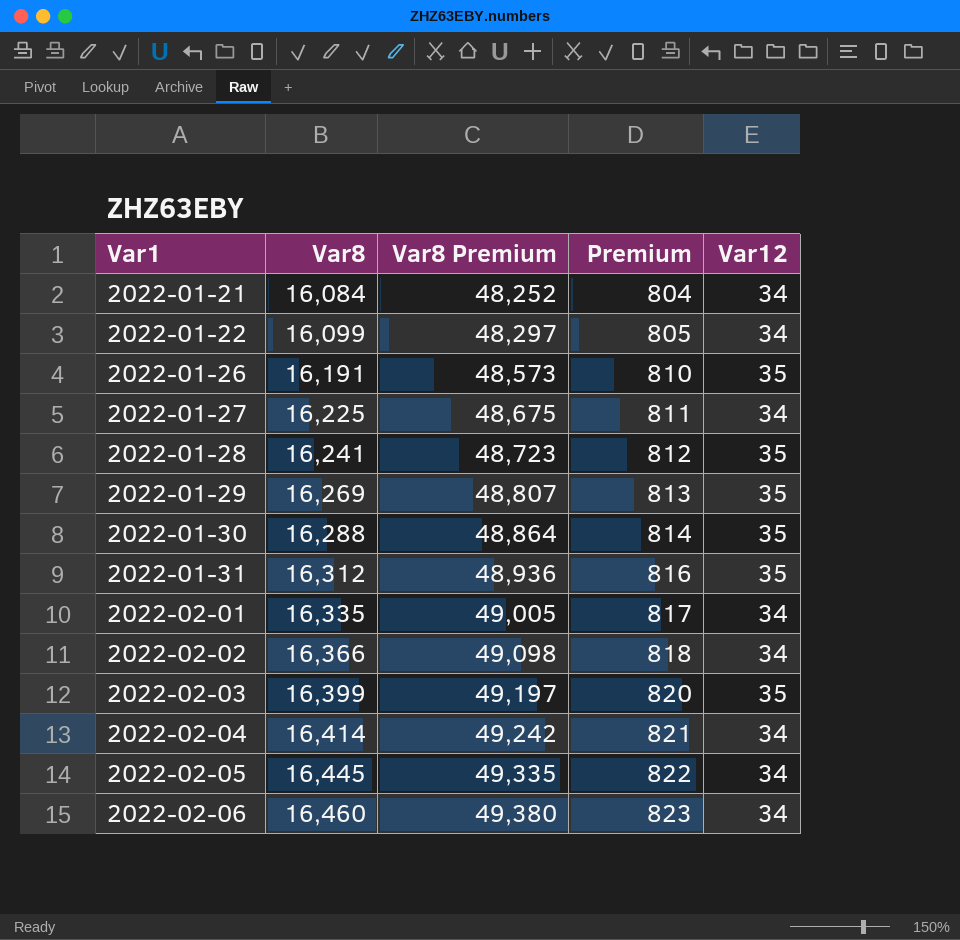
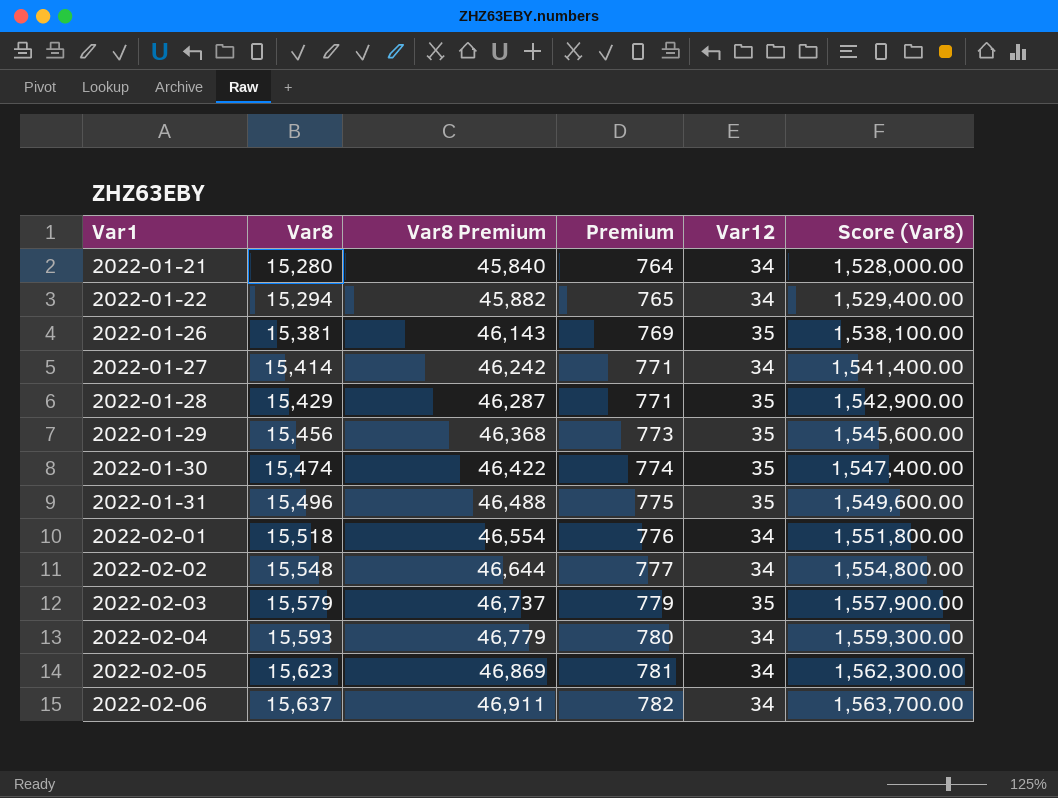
column Score (Var8) | formula: none -> [Var8] * 100
2022-01-21 | Var8: 16,084 -> 15,280
2022-01-21 | Var8 Premium: 48,252 -> 45,840
2022-01-21 | Premium: 804 -> 764
2022-01-22 | Var8: 16,099 -> 15,294
2022-01-22 | Var8 Premium: 48,297 -> 45,882
2022-01-22 | Premium: 805 -> 765
2022-01-26 | Var8: 16,191 -> 15,381
2022-01-26 | Var8 Premium: 48,573 -> 46,143
2022-01-26 | Premium: 810 -> 769
2022-01-27 | Var8: 16,225 -> 15,414
2022-01-27 | Var8 Premium: 48,675 -> 46,242
2022-01-27 | Premium: 811 -> 771
2022-01-28 | Var8: 16,241 -> 15,429
2022-01-28 | Var8 Premium: 48,723 -> 46,287
2022-01-28 | Premium: 812 -> 771
2022-01-29 | Var8: 16,269 -> 15,456
2022-01-29 | Var8 Premium: 48,807 -> 46,368
2022-01-29 | Premium: 813 -> 773
2022-01-30 | Var8: 16,288 -> 15,474
2022-01-30 | Var8 Premium: 48,864 -> 46,422
2022-01-30 | Premium: 814 -> 774
2022-01-31 | Var8: 16,312 -> 15,496
2022-01-31 | Var8 Premium: 48,936 -> 46,488
2022-01-31 | Premium: 816 -> 775
2022-02-01 | Var8: 16,335 -> 15,518
2022-02-01 | Var8 Premium: 49,005 -> 46,554
2022-02-01 | Premium: 817 -> 776
2022-02-02 | Var8: 16,366 -> 15,548
2022-02-02 | Var8 Premium: 49,098 -> 46,644
2022-02-02 | Premium: 818 -> 777
2022-02-03 | Var8: 16,399 -> 15,579
2022-02-03 | Var8 Premium: 49,197 -> 46,737
2022-02-03 | Premium: 820 -> 779
2022-02-04 | Var8: 16,414 -> 15,593
2022-02-04 | Var8 Premium: 49,242 -> 46,779
2022-02-04 | Premium: 821 -> 780
2022-02-05 | Var8: 16,445 -> 15,623
2022-02-05 | Var8 Premium: 49,335 -> 46,869
2022-02-05 | Premium: 822 -> 781
2022-02-06 | Var8: 16,460 -> 15,637
2022-02-06 | Var8 Premium: 49,380 -> 46,911
2022-02-06 | Premium: 823 -> 782

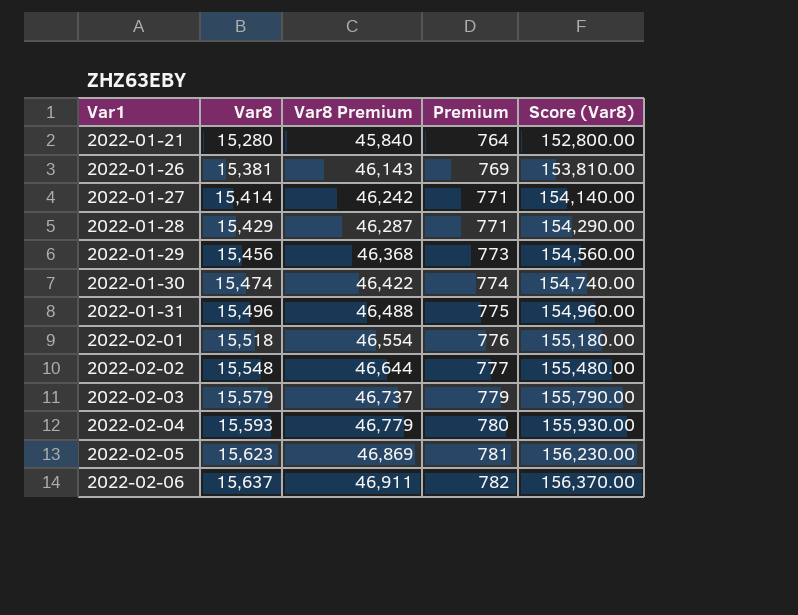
column Var12 | position: 5 -> none
column Score (Var8) | formula: [Var8] * 100 -> [Var8] * 10
row 2022-01-22: 15,294 | 45,882 | 765 | 34 | 1,529,400.00 -> none

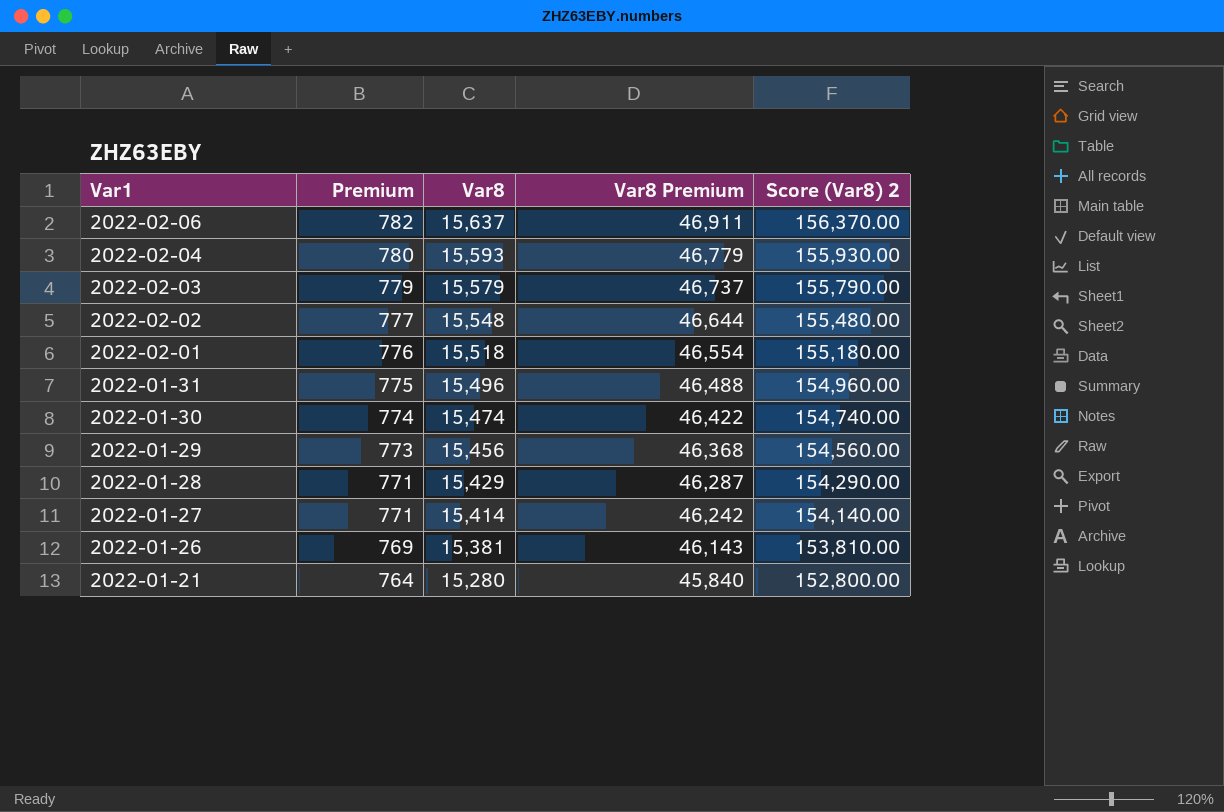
row order: Var1 ascending -> Var1 descending
column Premium | position: 4 -> 2
column name: Score (Var8) -> Score (Var8) 2
row 2022-02-05: 15,623 | 46,869 | 781 | 156,230.00 -> none

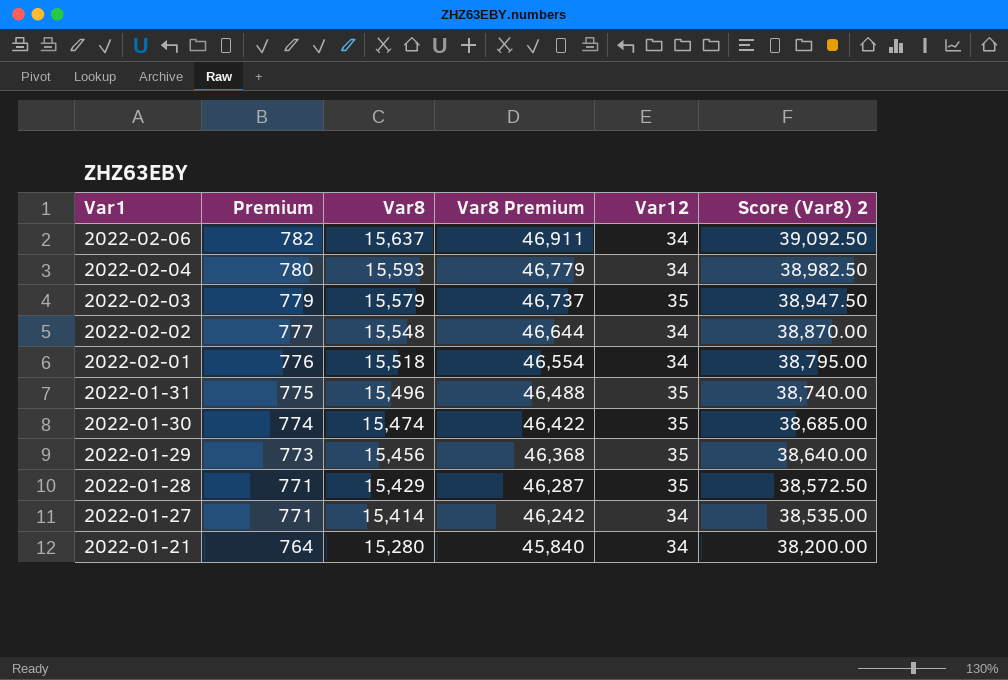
column Var12 | position: none -> 5
column Score (Var8) 2 | formula: [Var8] * 10 -> [Var8] * 2.5
row 2022-01-26: 769 | 15,381 | 46,143 | 153,810.00 -> none

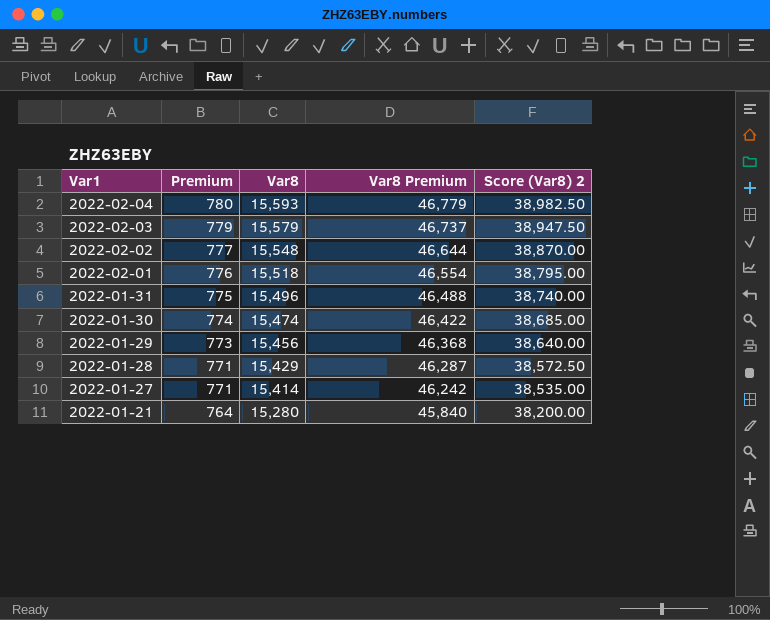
column Var12 | position: 5 -> none
row 2022-02-06: 782 | 15,637 | 46,911 | 34 | 39,092.50 -> none

